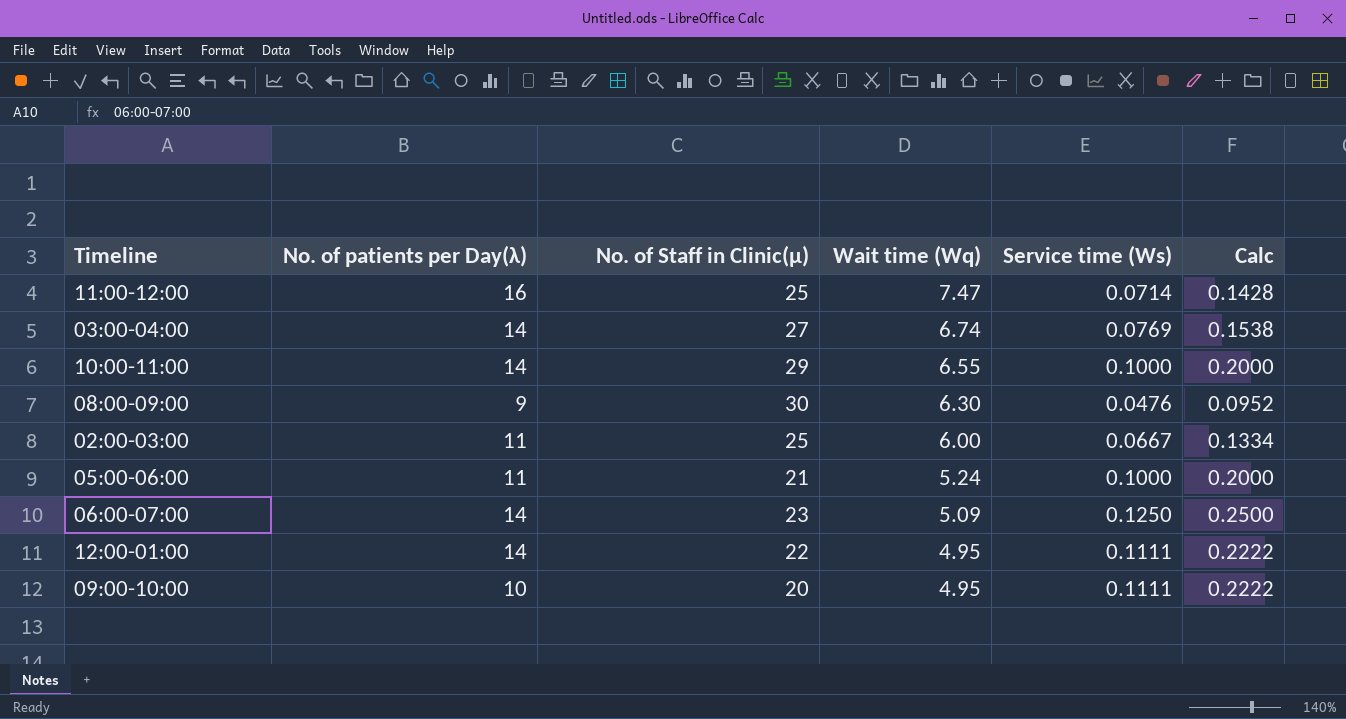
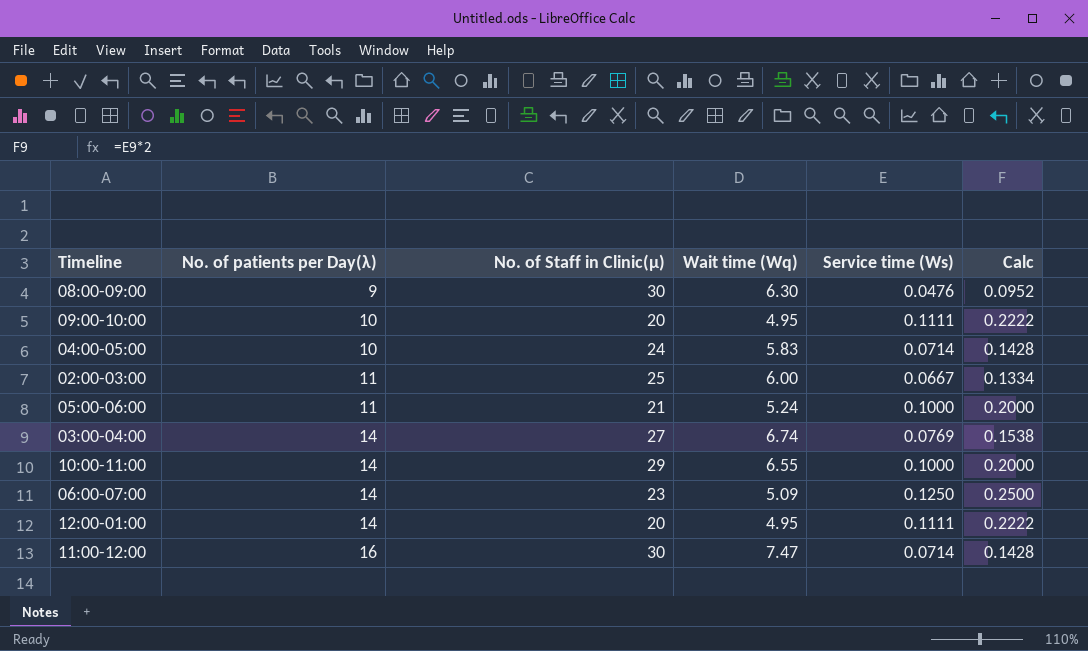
row order: Wait time (Wq) descending -> No. of patients per Day(λ) ascending
row 04:00-05:00: none -> 10 | 24 | 5.83 | 0.0714 | 0.1428
12:00-01:00 | No. of Staff in Clinic(μ): 22 -> 20
11:00-12:00 | No. of Staff in Clinic(μ): 25 -> 30

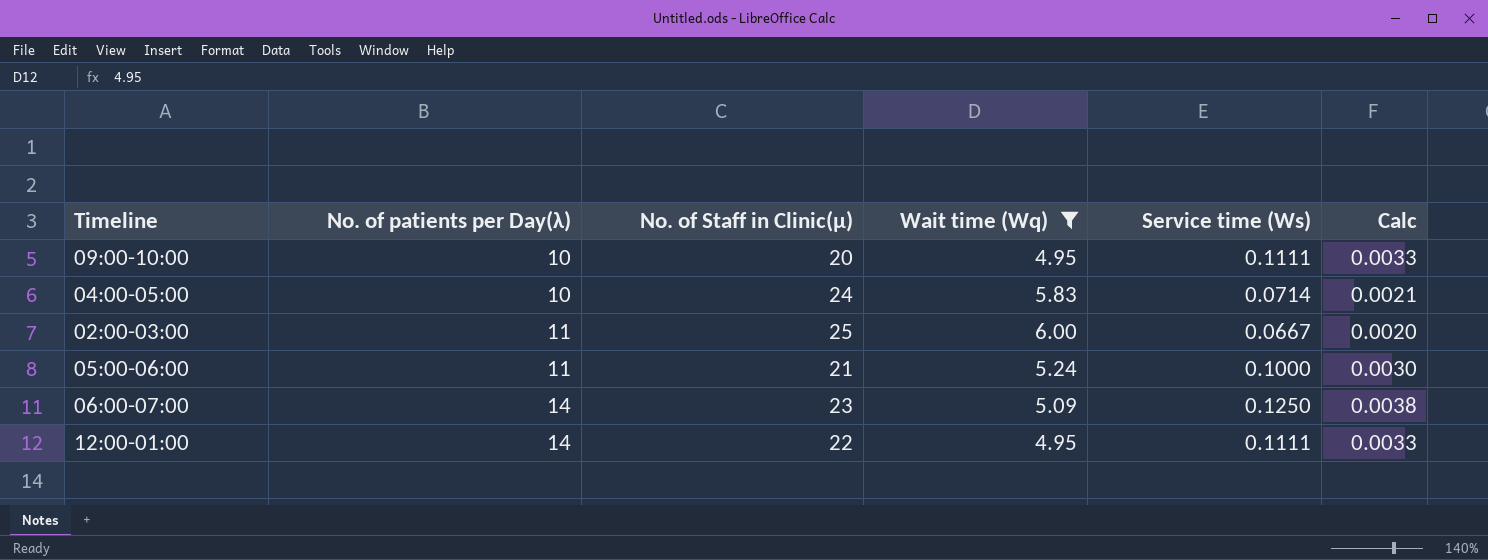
filter: none -> Wait time (Wq) <= 6.00
column Calc | formula: [Service time (Ws)] * 2 -> [Service time (Ws)] * 0.03
12:00-01:00 | No. of Staff in Clinic(μ): 20 -> 22

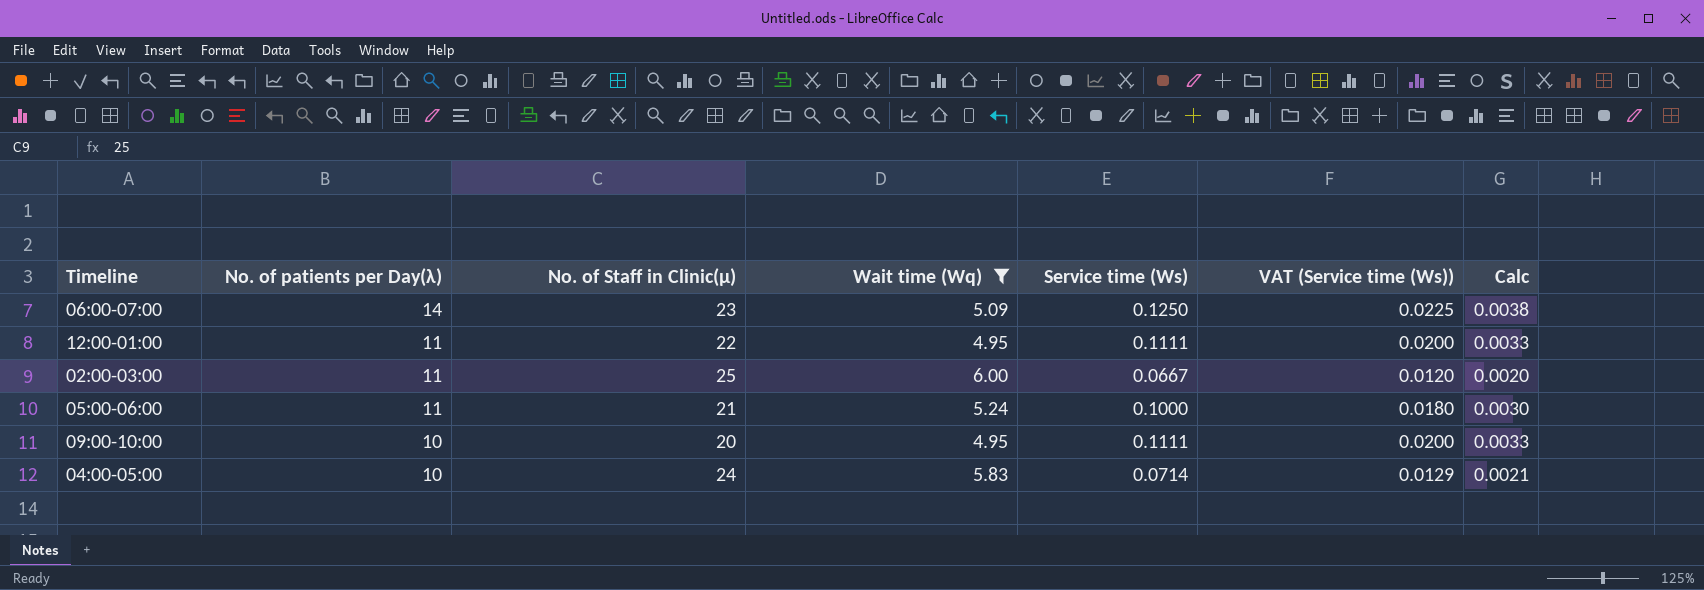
row order: No. of patients per Day(λ) ascending -> No. of patients per Day(λ) descending
column VAT (Service time (Ws)) | formula: none -> [Service time (Ws)] * 0.18
12:00-01:00 | No. of patients per Day(λ): 14 -> 11

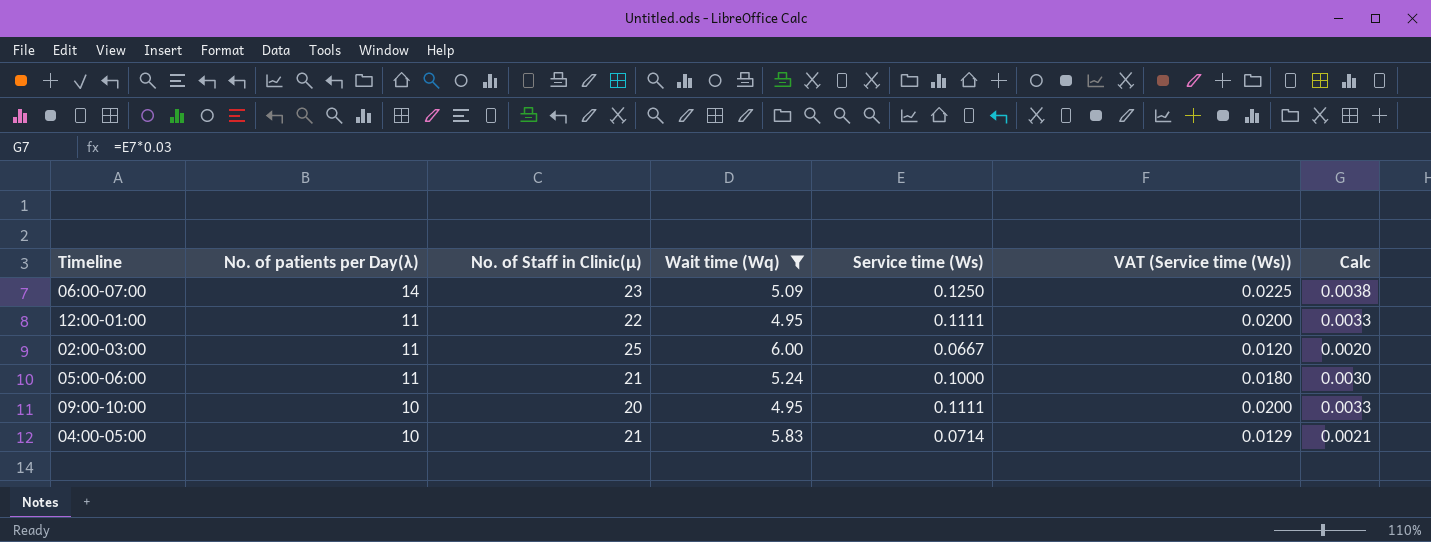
04:00-05:00 | No. of Staff in Clinic(μ): 24 -> 21

